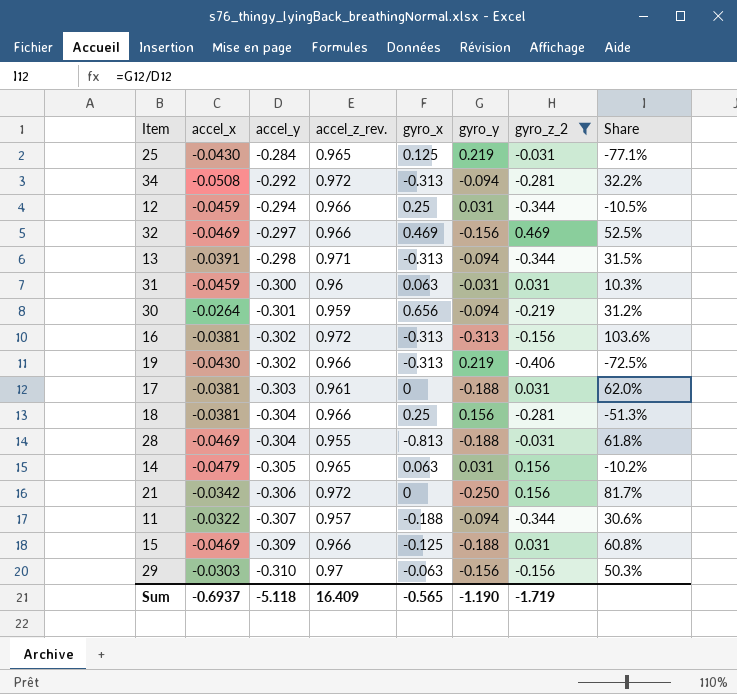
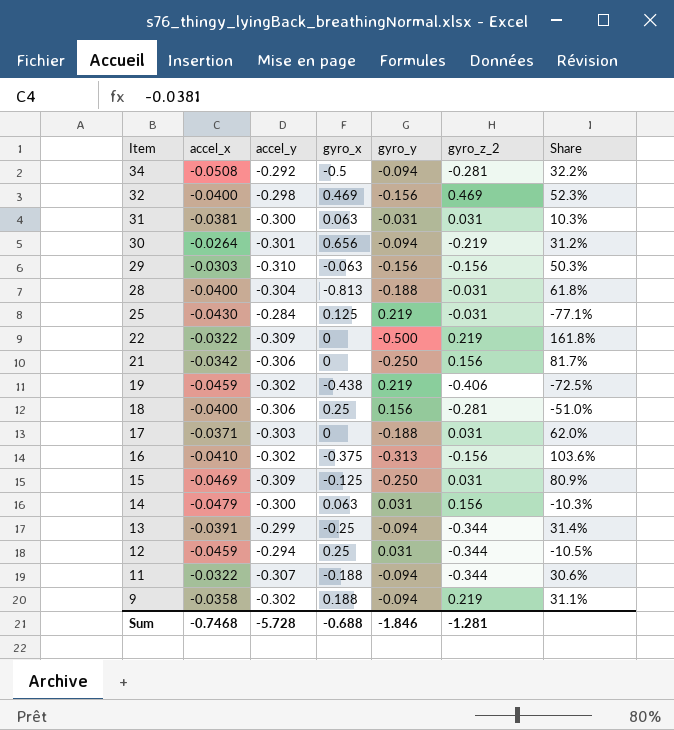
filter: gyro_z_2 != 0.219 -> none
row order: accel_y descending -> Item descending
column accel_z_rev. | position: 4 -> none
34 | gyro_x: -0.313 -> -0.5
32 | accel_x: -0.0469 -> -0.0400
32 | accel_y: -0.297 -> -0.298
32 | Share: 52.5% -> 52.3%
31 | accel_x: -0.0459 -> -0.0381
28 | accel_x: -0.0469 -> -0.0400
19 | accel_x: -0.0430 -> -0.0459
19 | gyro_x: -0.313 -> -0.438
18 | accel_x: -0.0381 -> -0.0400
18 | accel_y: -0.304 -> -0.306
18 | Share: -51.3% -> -51.0%
17 | accel_x: -0.0381 -> -0.0371
16 | accel_x: -0.0381 -> -0.0410
16 | gyro_x: -0.313 -> -0.375
15 | gyro_y: -0.188 -> -0.250
15 | Share: 60.8% -> 80.9%
14 | accel_y: -0.305 -> -0.300
14 | Share: -10.2% -> -10.3%
13 | accel_y: -0.298 -> -0.299
13 | gyro_x: -0.313 -> -0.25
13 | Share: 31.5% -> 31.4%
Sum | accel_x: -0.6937 -> -0.7468
Sum | accel_y: -5.118 -> -5.728
Sum | gyro_x: -0.565 -> -0.688
Sum | gyro_y: -1.190 -> -1.846
Sum | gyro_z_2: -1.719 -> -1.281

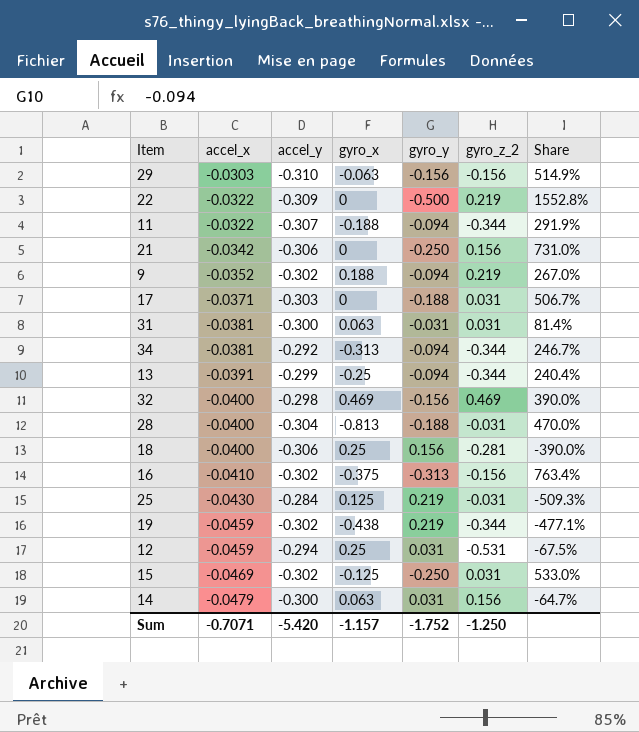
row order: Item descending -> accel_x descending
column Share | formula: [gyro_y] / [accel_y] -> [gyro_y] / [accel_x]
row 30: -0.0264 | -0.301 | 0.656 | -0.094 | -0.219 | 31.2% -> none
9 | accel_x: -0.0358 -> -0.0352
34 | accel_x: -0.0508 -> -0.0381
34 | gyro_x: -0.5 -> -0.313
34 | gyro_z_2: -0.281 -> -0.344
19 | gyro_z_2: -0.406 -> -0.344
12 | gyro_z_2: -0.344 -> -0.531
15 | accel_y: -0.309 -> -0.302
Sum | accel_x: -0.7468 -> -0.7071
Sum | accel_y: -5.728 -> -5.420
Sum | gyro_x: -0.688 -> -1.157
Sum | gyro_y: -1.846 -> -1.752
Sum | gyro_z_2: -1.281 -> -1.250

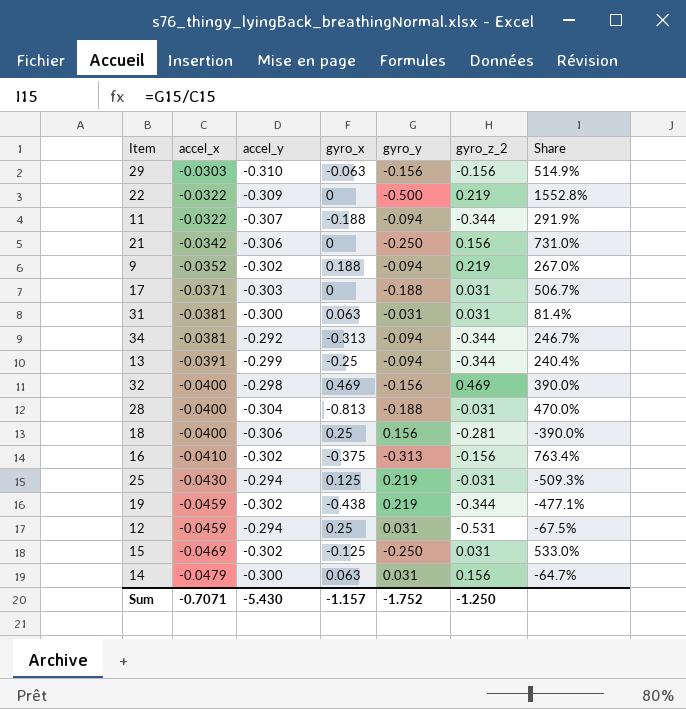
25 | accel_y: -0.284 -> -0.294
Sum | accel_y: -5.420 -> -5.430

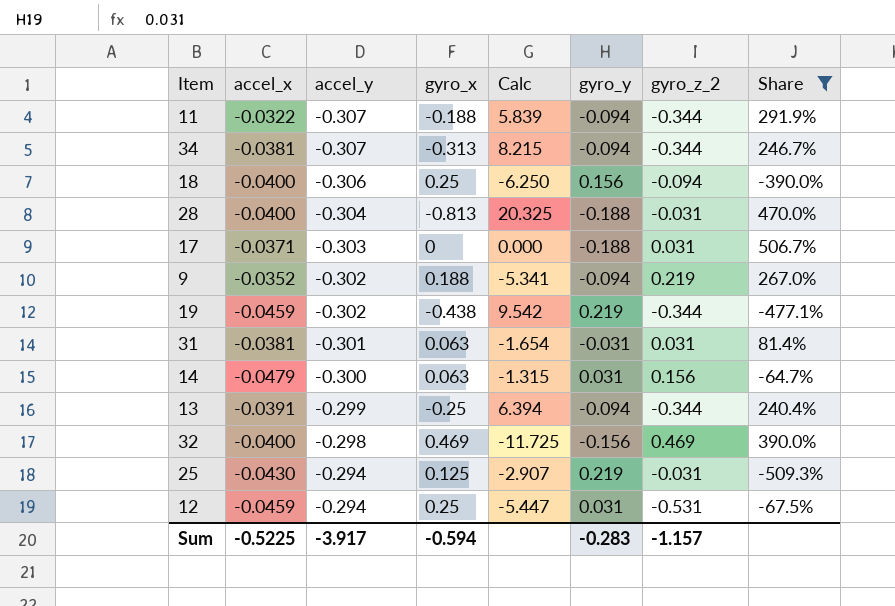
filter: none -> Share <= 506.7%
row order: accel_x descending -> accel_y ascending
column Calc | formula: none -> [gyro_x] / [accel_x]
34 | accel_y: -0.292 -> -0.307
18 | gyro_z_2: -0.281 -> -0.094
31 | accel_y: -0.300 -> -0.301
Sum | accel_x: -0.7071 -> -0.5225
Sum | accel_y: -5.430 -> -3.917
Sum | gyro_x: -1.157 -> -0.594
Sum | gyro_y: -1.752 -> -0.283
Sum | gyro_z_2: -1.250 -> -1.157

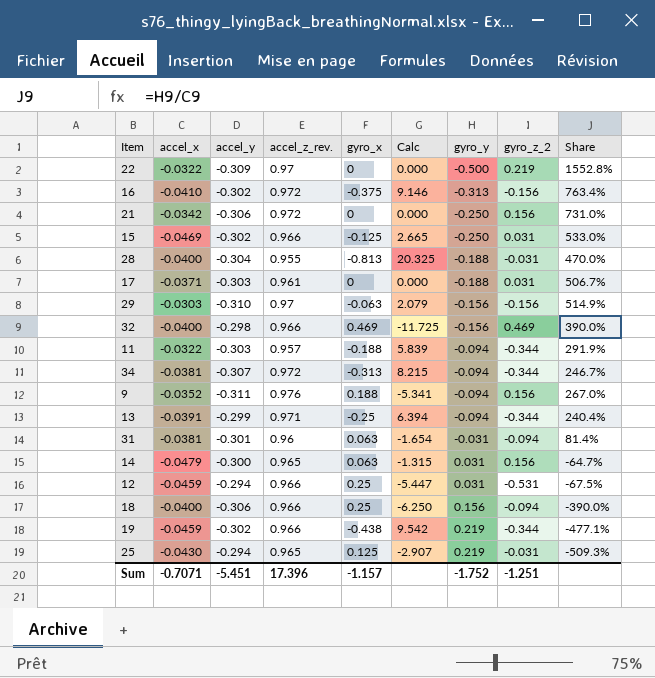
filter: Share <= 506.7% -> none
row order: accel_y ascending -> gyro_y ascending
column accel_z_rev. | position: none -> 4
11 | accel_y: -0.307 -> -0.303
9 | accel_y: -0.302 -> -0.311
9 | gyro_z_2: 0.219 -> 0.156
31 | gyro_z_2: 0.031 -> -0.094
Sum | accel_x: -0.5225 -> -0.7071
Sum | accel_y: -3.917 -> -5.451
Sum | gyro_x: -0.594 -> -1.157
Sum | gyro_y: -0.283 -> -1.752
Sum | gyro_z_2: -1.157 -> -1.251

